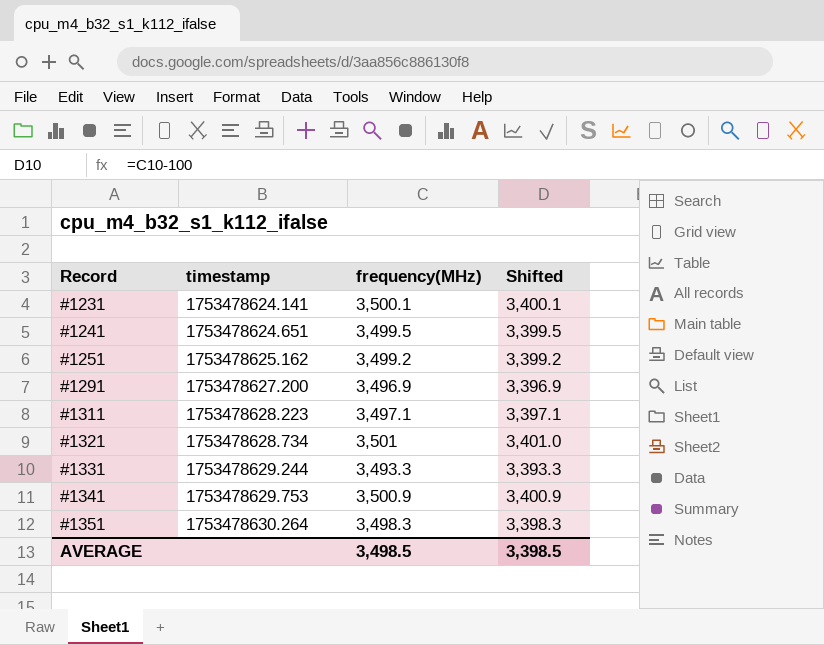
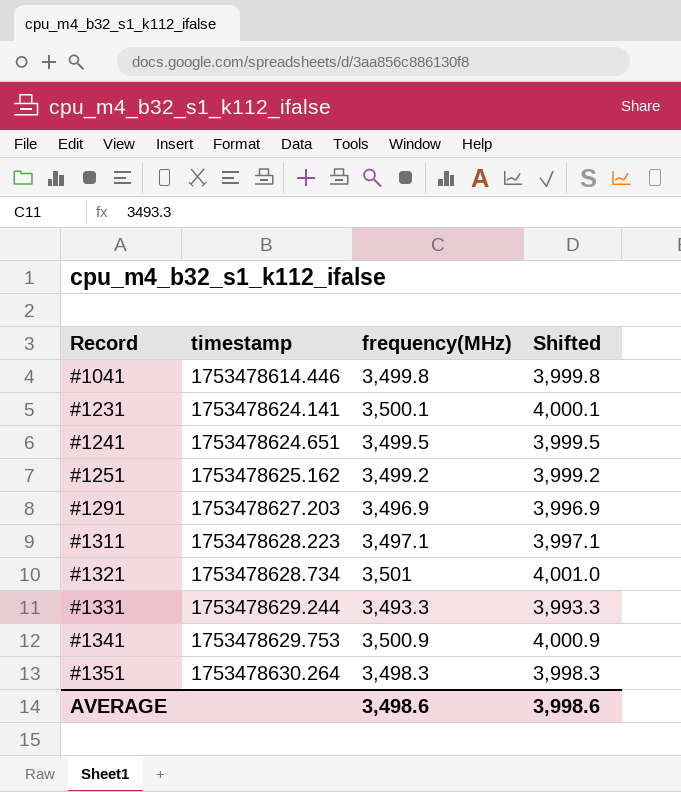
column Shifted | formula: [frequency(MHz)] - 100 -> [frequency(MHz)] + 500
row #1041: none -> 1753478614.446 | 3,499.8 | 3,999.8
#1291 | timestamp: 1753478627.200 -> 1753478627.203
AVERAGE | frequency(MHz): 3,498.5 -> 3,498.6
AVERAGE | Shifted: 3,398.5 -> 3,998.6

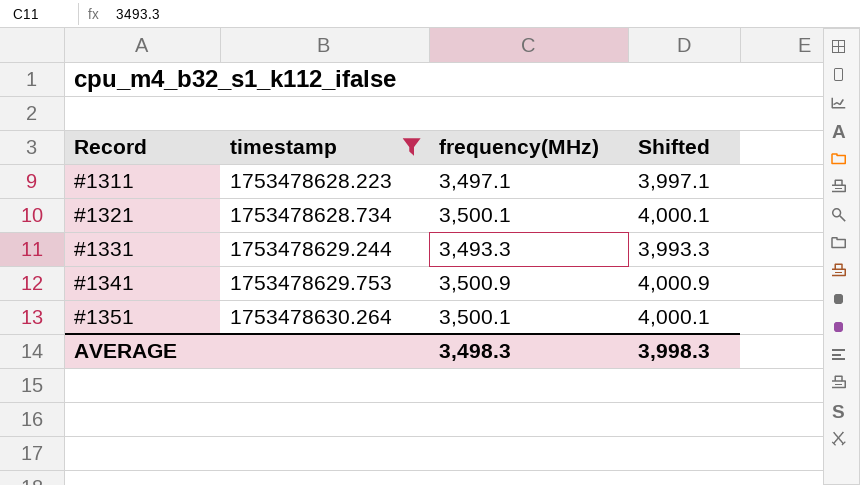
filter: none -> timestamp >= 1753478628.223
#1321 | frequency(MHz): 3,501 -> 3,500.1
#1321 | Shifted: 4,001.0 -> 4,000.1
#1351 | frequency(MHz): 3,498.3 -> 3,500.1
#1351 | Shifted: 3,998.3 -> 4,000.1
AVERAGE | frequency(MHz): 3,498.6 -> 3,498.3
AVERAGE | Shifted: 3,998.6 -> 3,998.3

